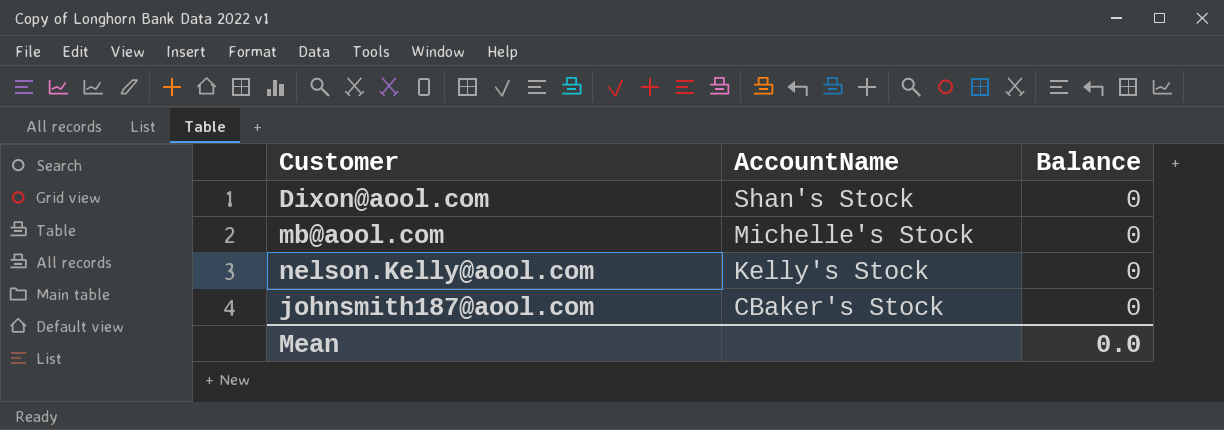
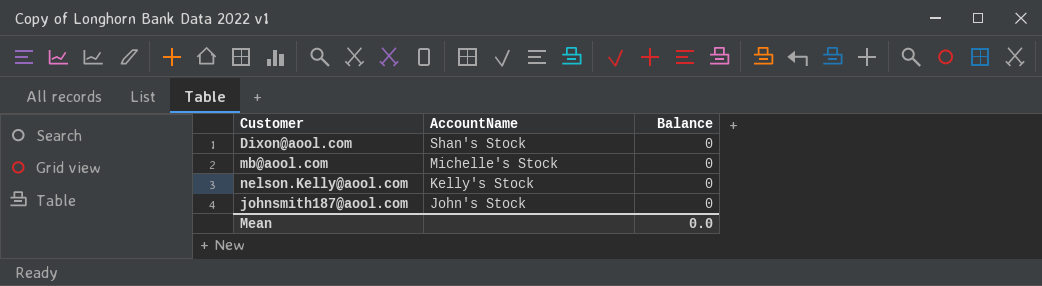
johnsmith187@aool.com | AccountName: CBaker's Stock -> John's Stock

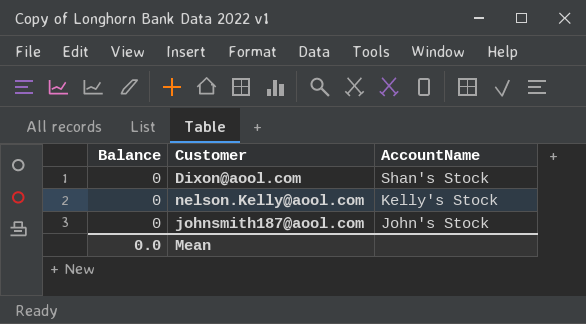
column Balance | position: 3 -> 1
row mb@aool.com: Michelle's Stock | 0 -> none

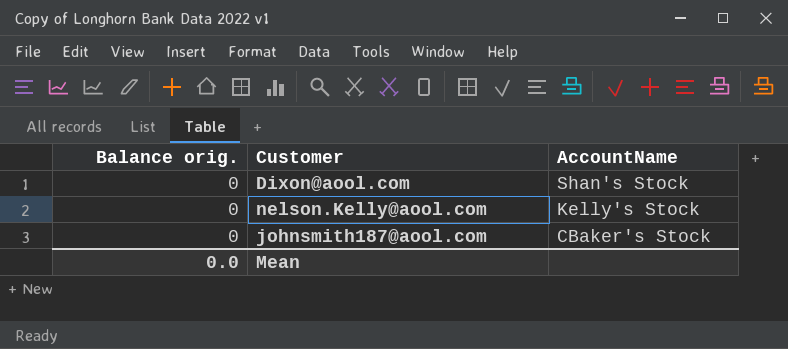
column name: Balance -> Balance orig.
johnsmith187@aool.com | AccountName: John's Stock -> CBaker's Stock

